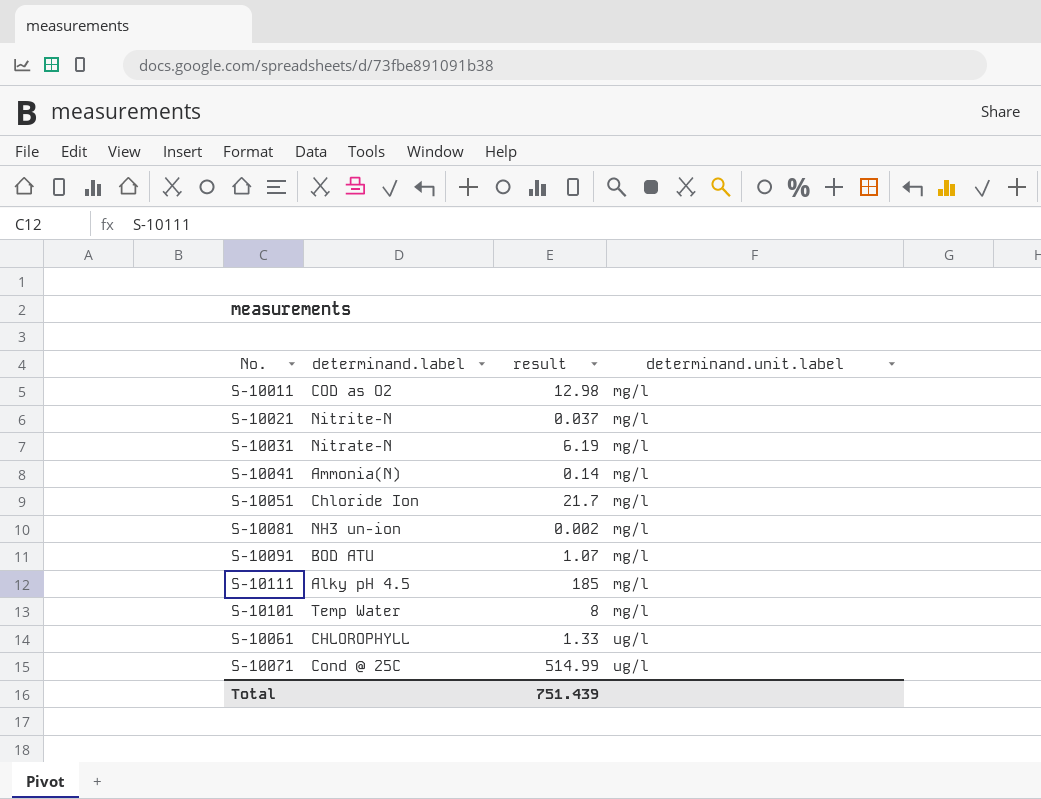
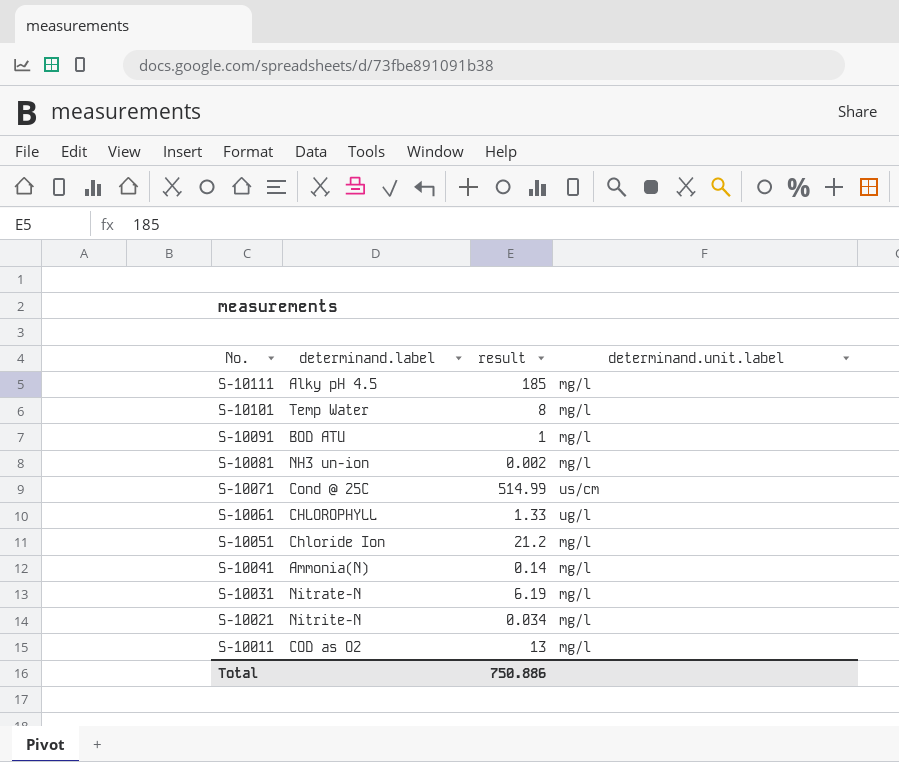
row order: determinand.unit.label ascending -> No. descending
S-10091 | result: 1.07 -> 1
S-10071 | determinand.unit.label: ug/l -> us/cm
S-10051 | result: 21.7 -> 21.2
S-10021 | result: 0.037 -> 0.034
S-10011 | result: 12.98 -> 13
Total | result: 751.439 -> 750.886

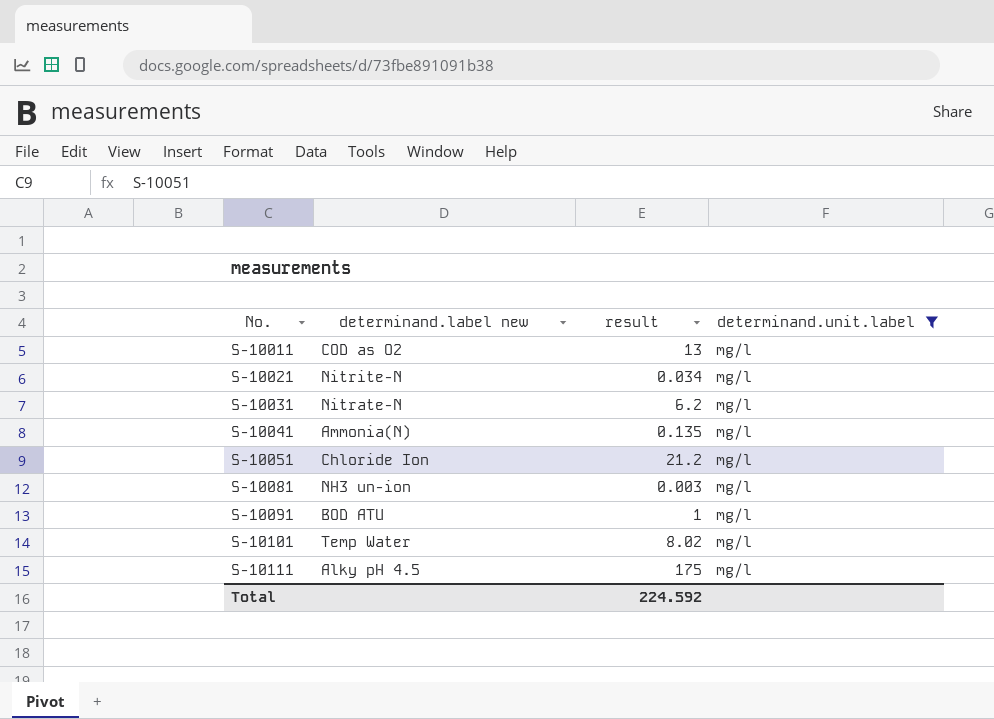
filter: none -> determinand.unit.label = mg/l
row order: No. descending -> No. ascending
column name: determinand.label -> determinand.label new
S-10031 | result: 6.19 -> 6.2
S-10041 | result: 0.14 -> 0.135
S-10081 | result: 0.002 -> 0.003
S-10101 | result: 8 -> 8.02
S-10111 | result: 185 -> 175
Total | result: 750.886 -> 224.592

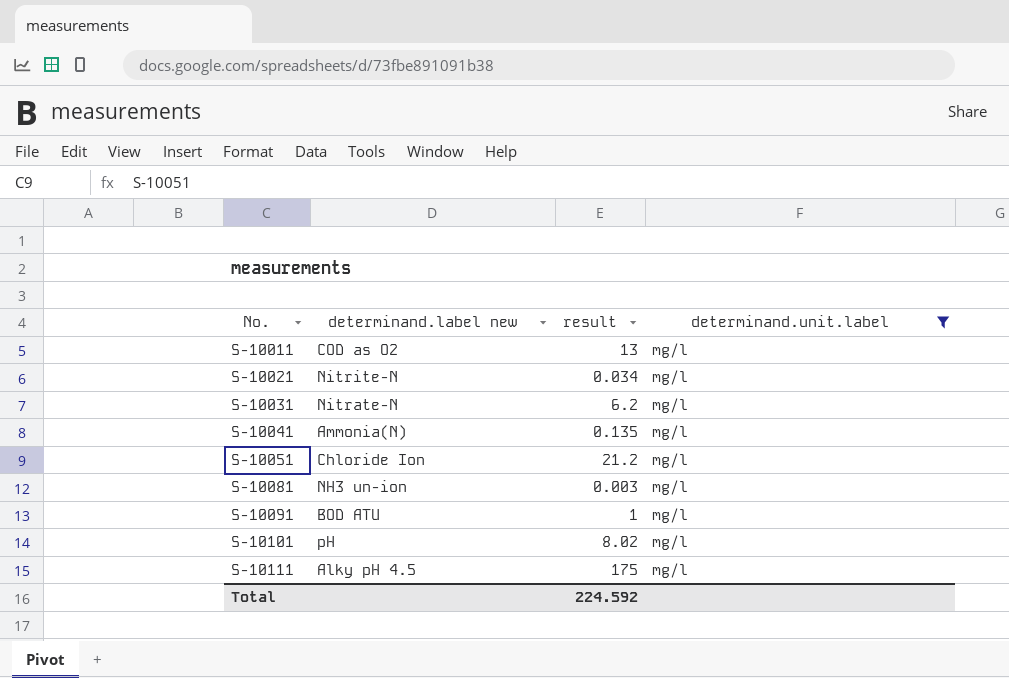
S-10101 | determinand.label new: Temp Water -> pH

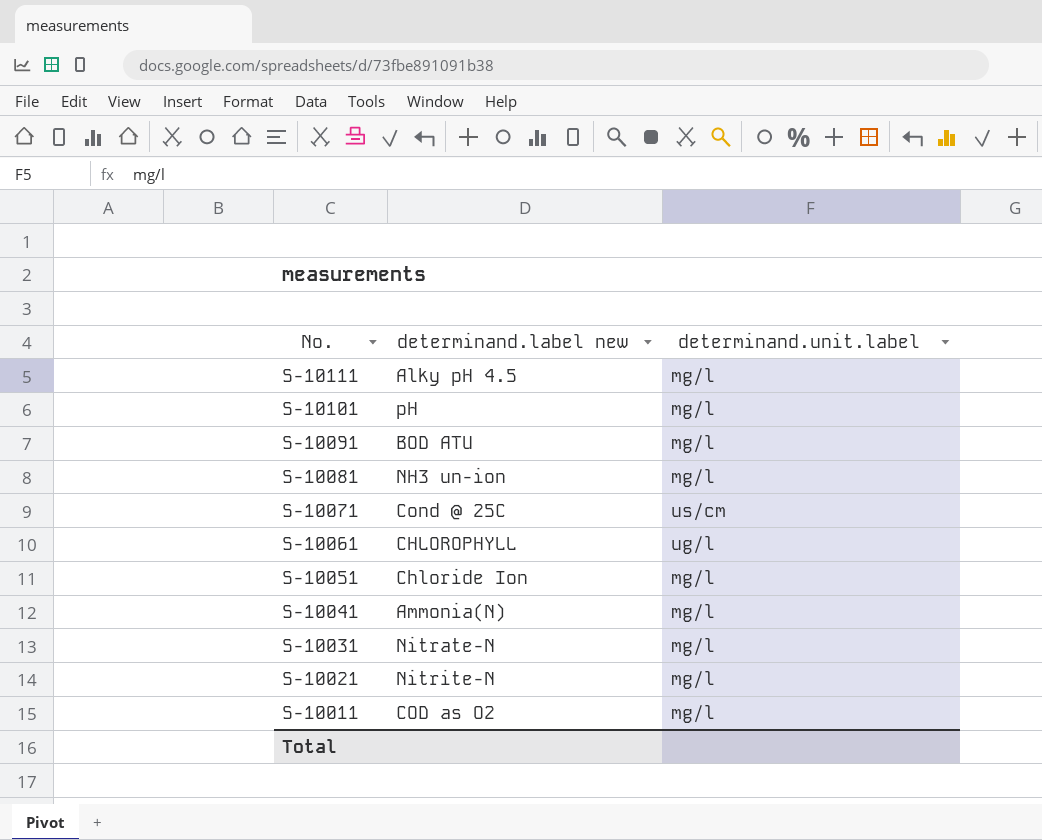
filter: determinand.unit.label = mg/l -> none
row order: No. ascending -> No. descending
column result | position: 3 -> none

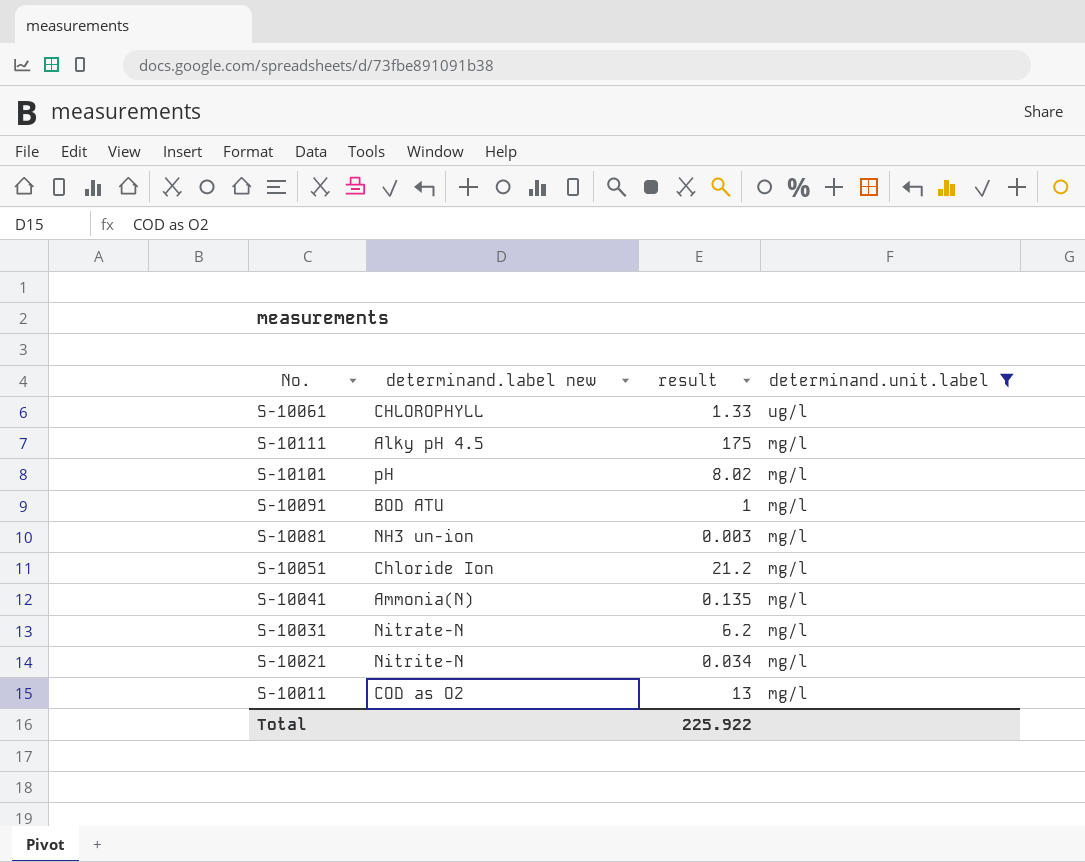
filter: none -> determinand.unit.label != us/cm
row order: No. descending -> determinand.unit.label descending
column result | position: none -> 3

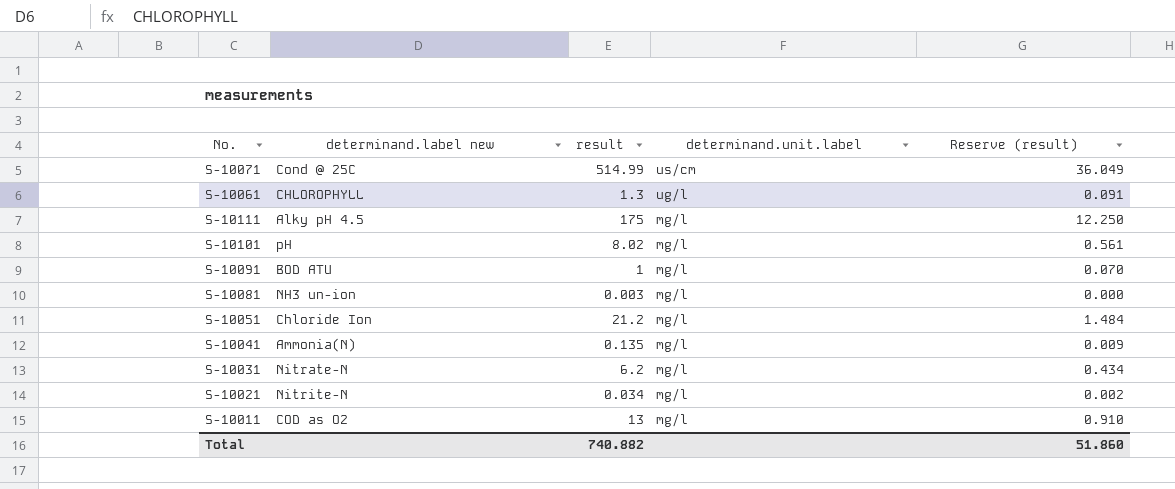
filter: determinand.unit.label != us/cm -> none
column Reserve (result) | formula: none -> [result] * 0.07
S-10061 | result: 1.33 -> 1.3
Total | result: 225.922 -> 740.882

